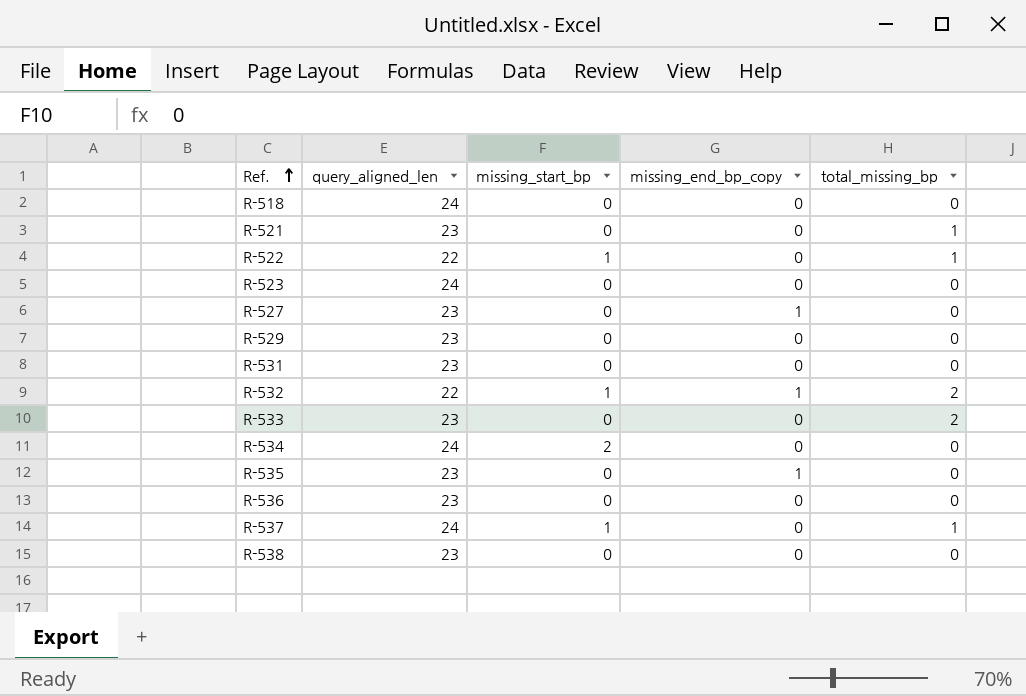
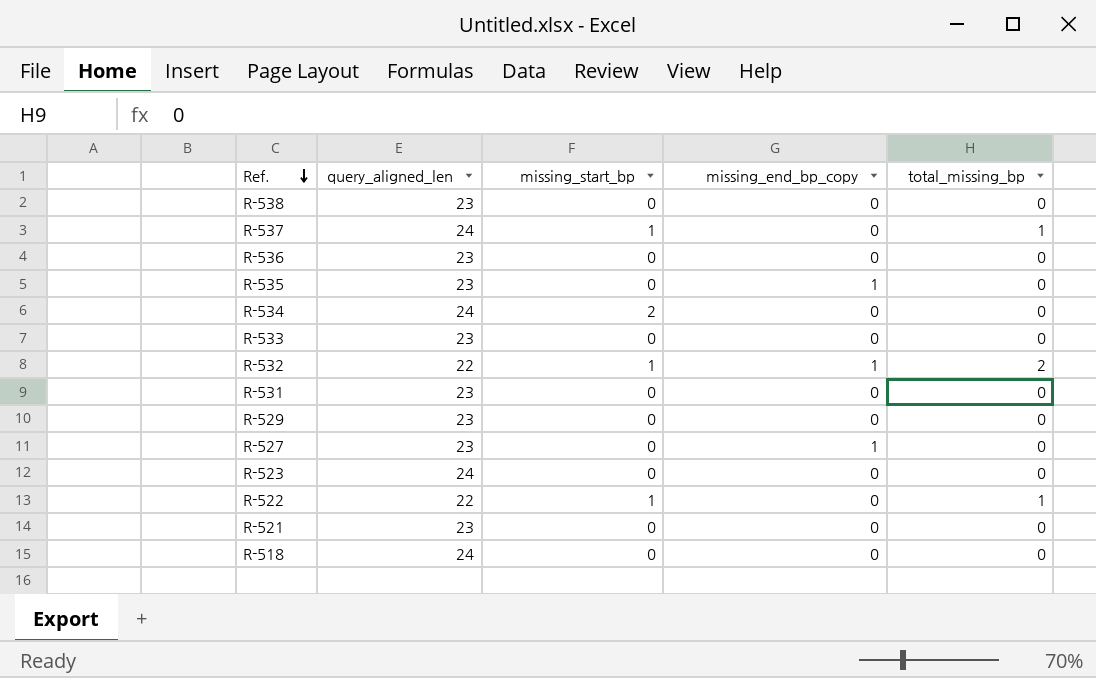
row order: Ref. ascending -> Ref. descending
R-533 | total_missing_bp: 2 -> 0
R-521 | total_missing_bp: 1 -> 0

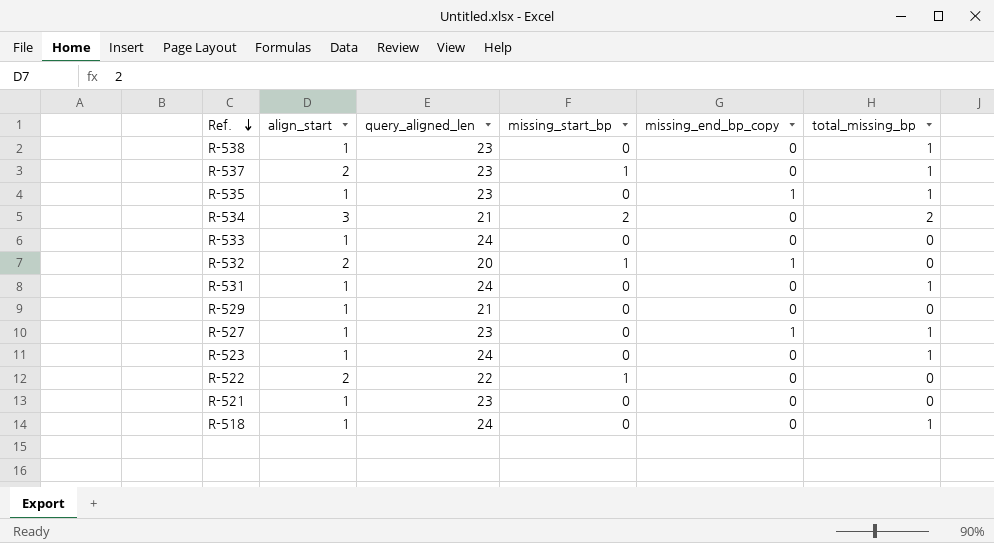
column align_start | position: none -> 2
row R-536: 23 | 0 | 0 | 0 -> none
R-538 | total_missing_bp: 0 -> 1
R-537 | query_aligned_len: 24 -> 23
R-535 | total_missing_bp: 0 -> 1
R-534 | query_aligned_len: 24 -> 21
R-534 | total_missing_bp: 0 -> 2
R-533 | query_aligned_len: 23 -> 24
R-532 | query_aligned_len: 22 -> 20
R-532 | total_missing_bp: 2 -> 0
R-531 | query_aligned_len: 23 -> 24
R-531 | total_missing_bp: 0 -> 1
R-529 | query_aligned_len: 23 -> 21
R-527 | total_missing_bp: 0 -> 1
R-523 | total_missing_bp: 0 -> 1
R-522 | total_missing_bp: 1 -> 0
R-518 | total_missing_bp: 0 -> 1

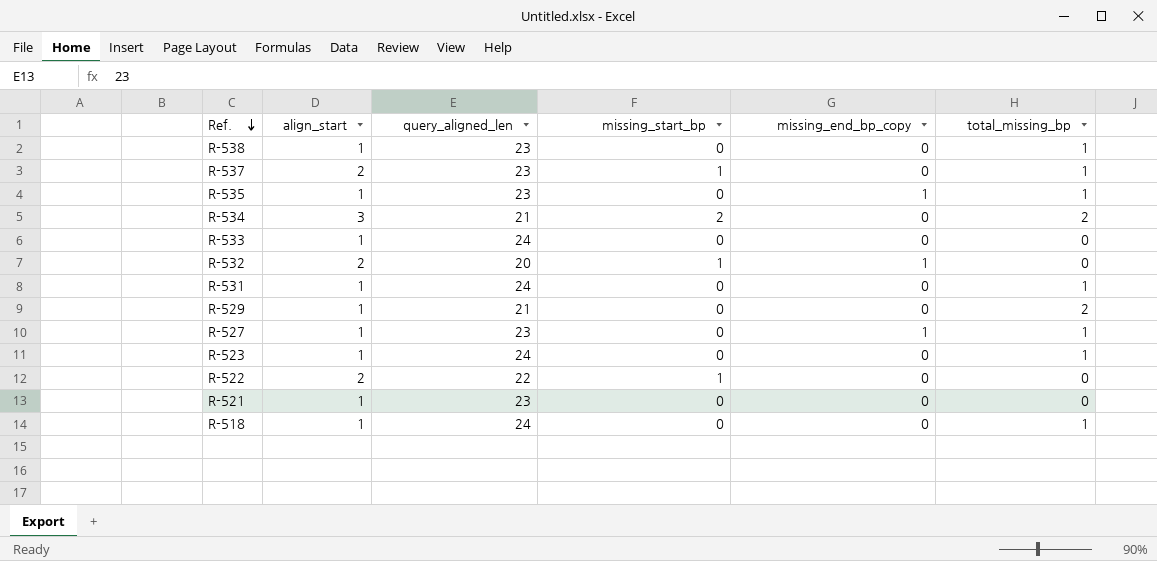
R-529 | total_missing_bp: 0 -> 2

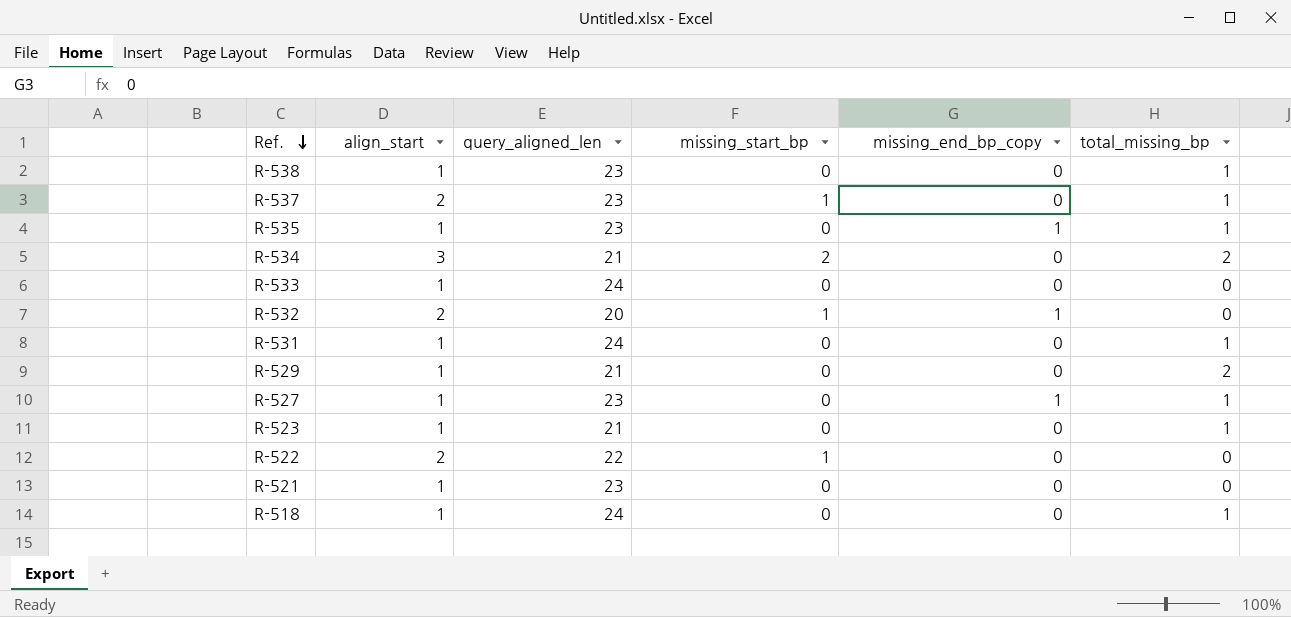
R-523 | query_aligned_len: 24 -> 21

